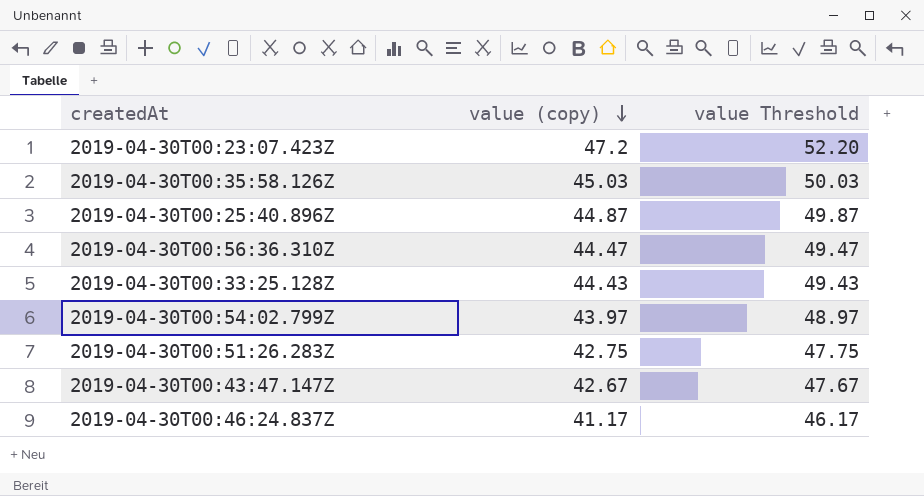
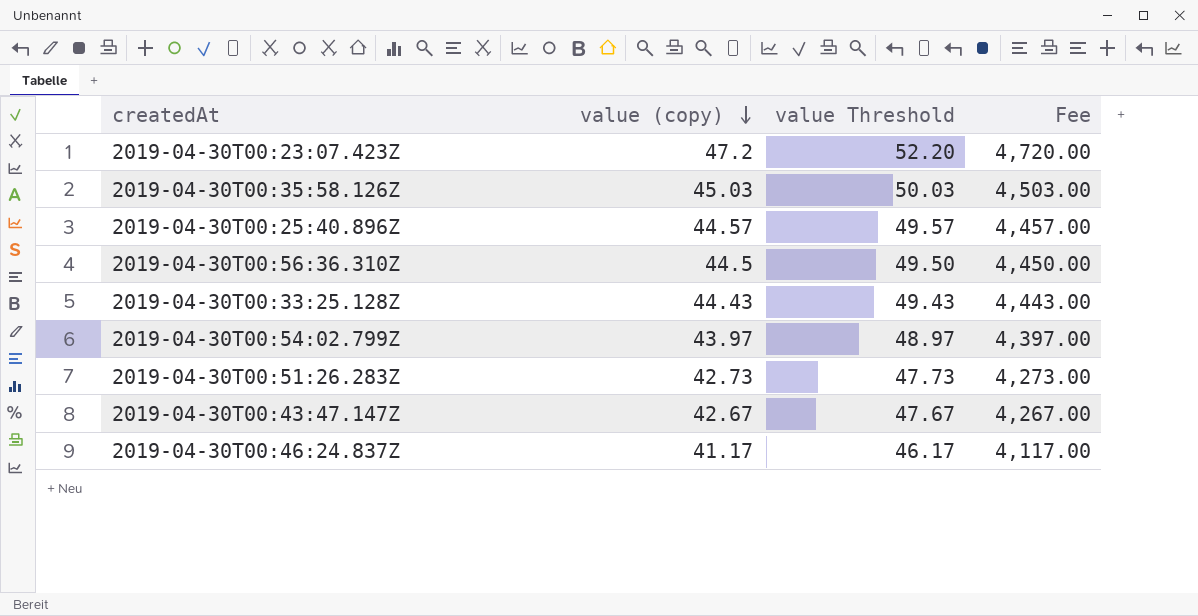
column Fee | formula: none -> [value (copy)] * 100
2019-04-30T00:25:40.896Z | value (copy): 44.87 -> 44.57
2019-04-30T00:25:40.896Z | value Threshold: 49.87 -> 49.57
2019-04-30T00:56:36.310Z | value (copy): 44.47 -> 44.5
2019-04-30T00:56:36.310Z | value Threshold: 49.47 -> 49.50
2019-04-30T00:51:26.283Z | value (copy): 42.75 -> 42.73
2019-04-30T00:51:26.283Z | value Threshold: 47.75 -> 47.73

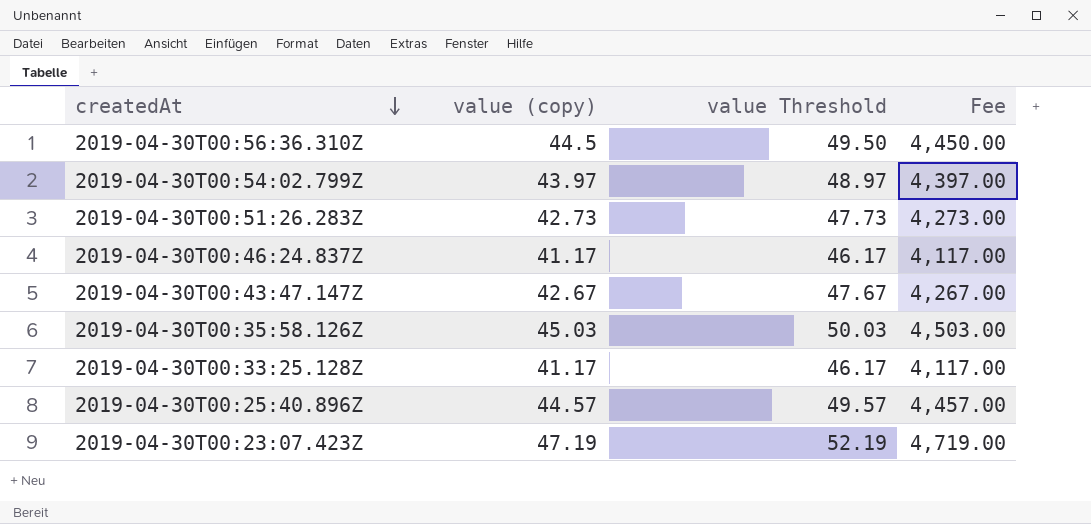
row order: value (copy) descending -> createdAt descending
2019-04-30T00:33:25.128Z | value (copy): 44.43 -> 41.17
2019-04-30T00:33:25.128Z | value Threshold: 49.43 -> 46.17
2019-04-30T00:33:25.128Z | Fee: 4,443.00 -> 4,117.00
2019-04-30T00:23:07.423Z | value (copy): 47.2 -> 47.19
2019-04-30T00:23:07.423Z | value Threshold: 52.20 -> 52.19
2019-04-30T00:23:07.423Z | Fee: 4,720.00 -> 4,719.00

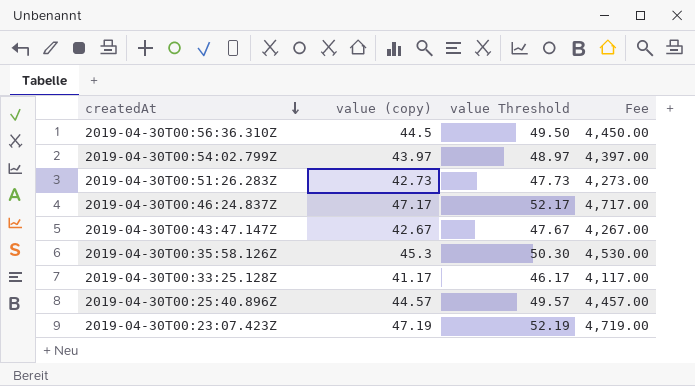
2019-04-30T00:46:24.837Z | value (copy): 41.17 -> 47.17
2019-04-30T00:46:24.837Z | value Threshold: 46.17 -> 52.17
2019-04-30T00:46:24.837Z | Fee: 4,117.00 -> 4,717.00
2019-04-30T00:35:58.126Z | value (copy): 45.03 -> 45.3
2019-04-30T00:35:58.126Z | value Threshold: 50.03 -> 50.30
2019-04-30T00:35:58.126Z | Fee: 4,503.00 -> 4,530.00

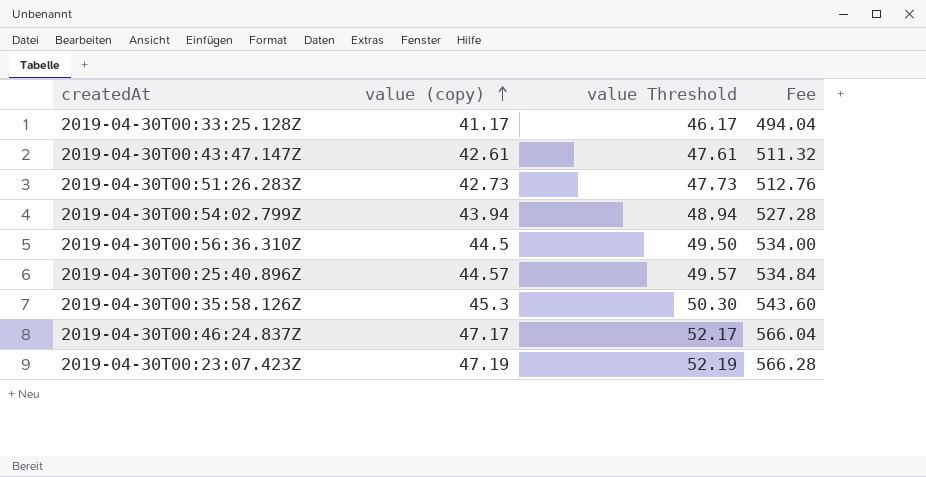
row order: createdAt descending -> value (copy) ascending
column Fee | formula: [value (copy)] * 100 -> [value (copy)] * 12
2019-04-30T00:43:47.147Z | value (copy): 42.67 -> 42.61
2019-04-30T00:43:47.147Z | value Threshold: 47.67 -> 47.61
2019-04-30T00:54:02.799Z | value (copy): 43.97 -> 43.94
2019-04-30T00:54:02.799Z | value Threshold: 48.97 -> 48.94

